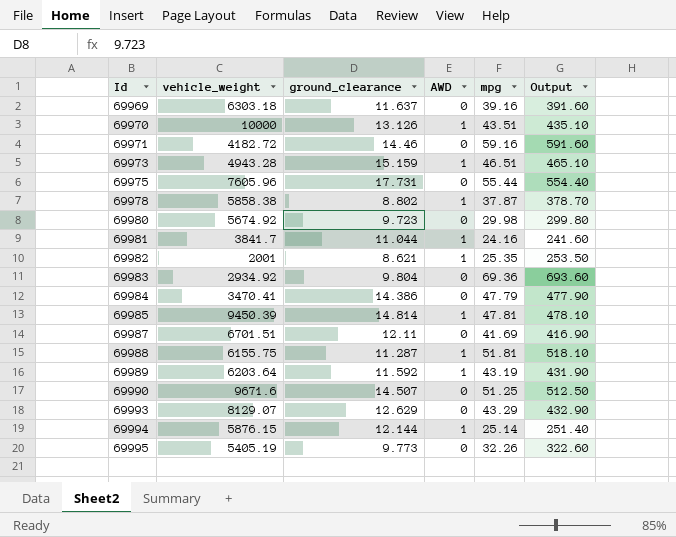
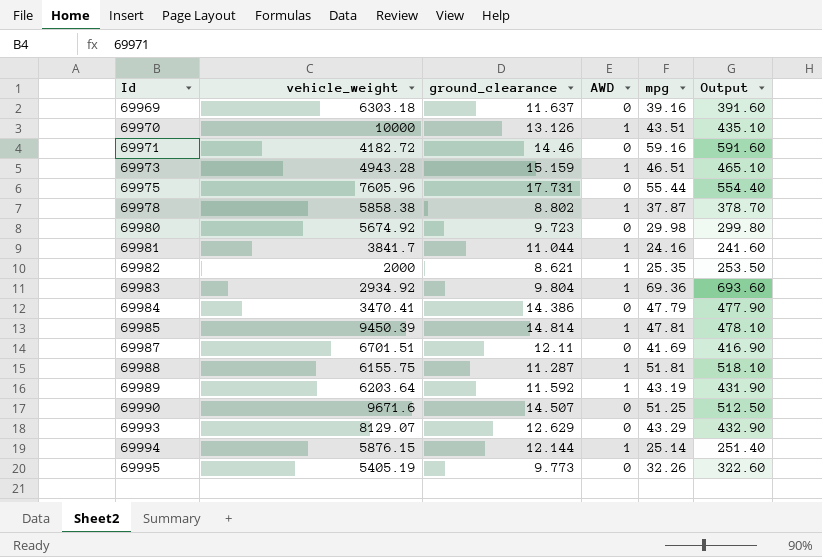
69982 | vehicle_weight: 2001 -> 2000
69983 | AWD: 0 -> 1

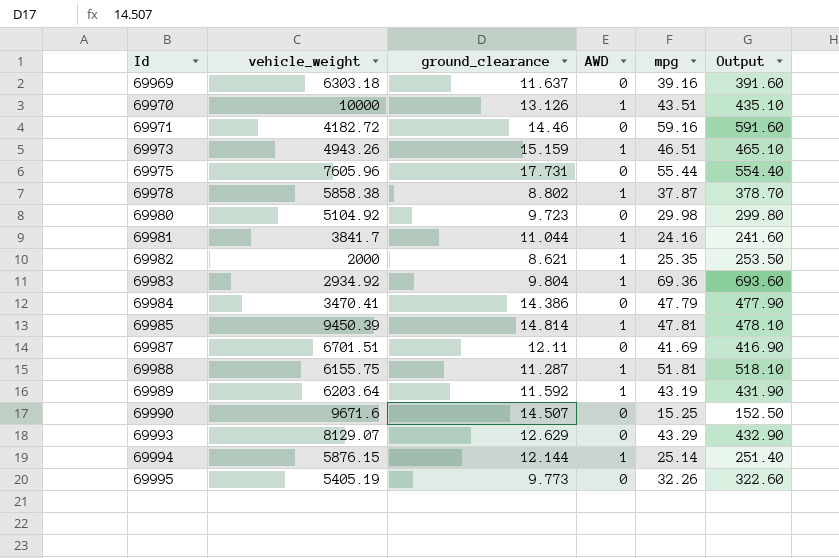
69973 | vehicle_weight: 4943.28 -> 4943.26
69980 | vehicle_weight: 5674.92 -> 5104.92
69990 | mpg: 51.25 -> 15.25
69990 | Output: 512.50 -> 152.50

